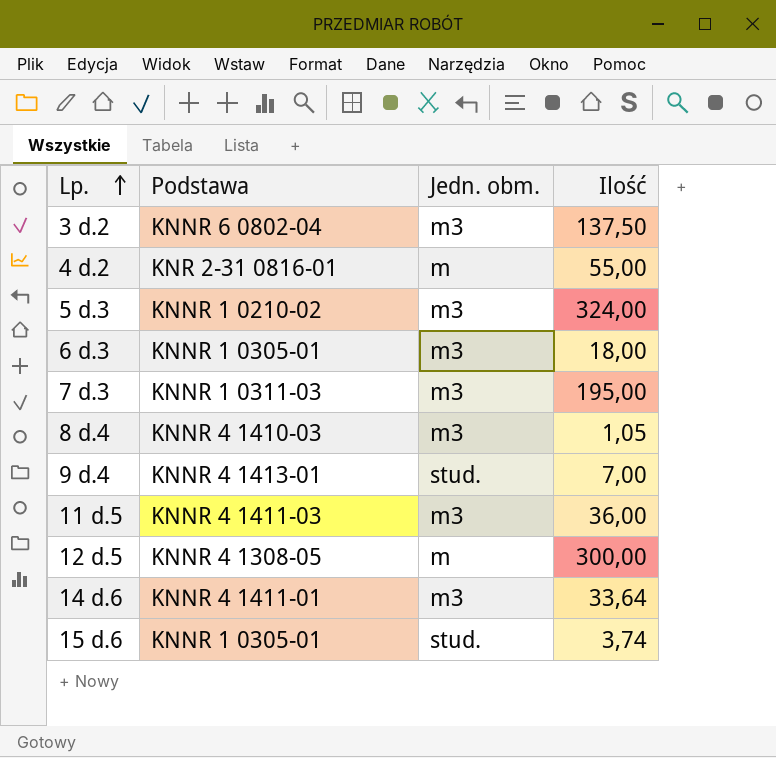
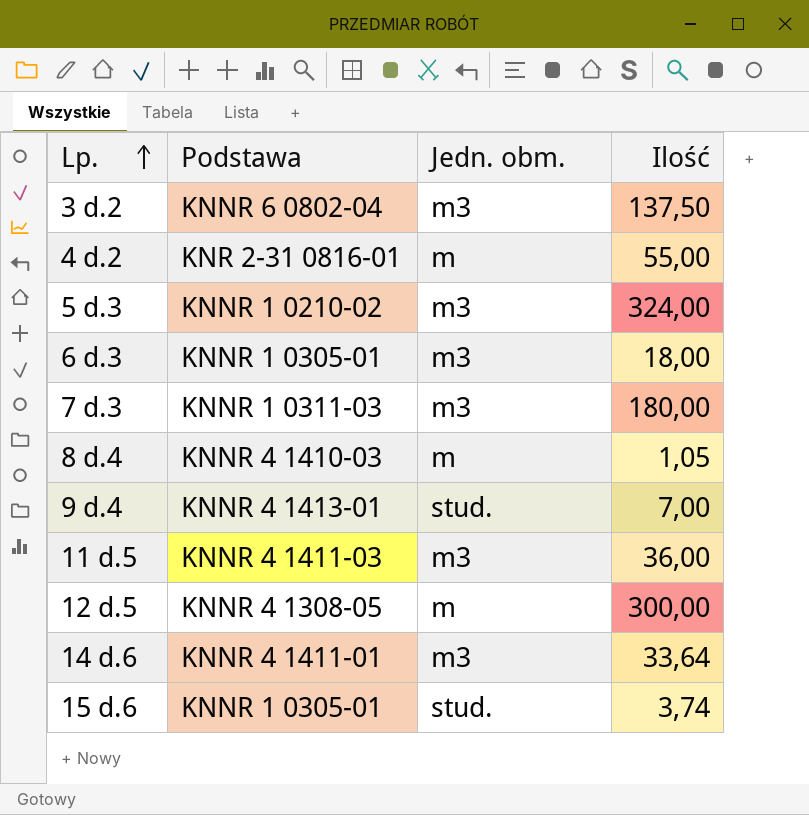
7 d.3 | Ilość: 195,00 -> 180,00
8 d.4 | Jedn. obm.: m3 -> m

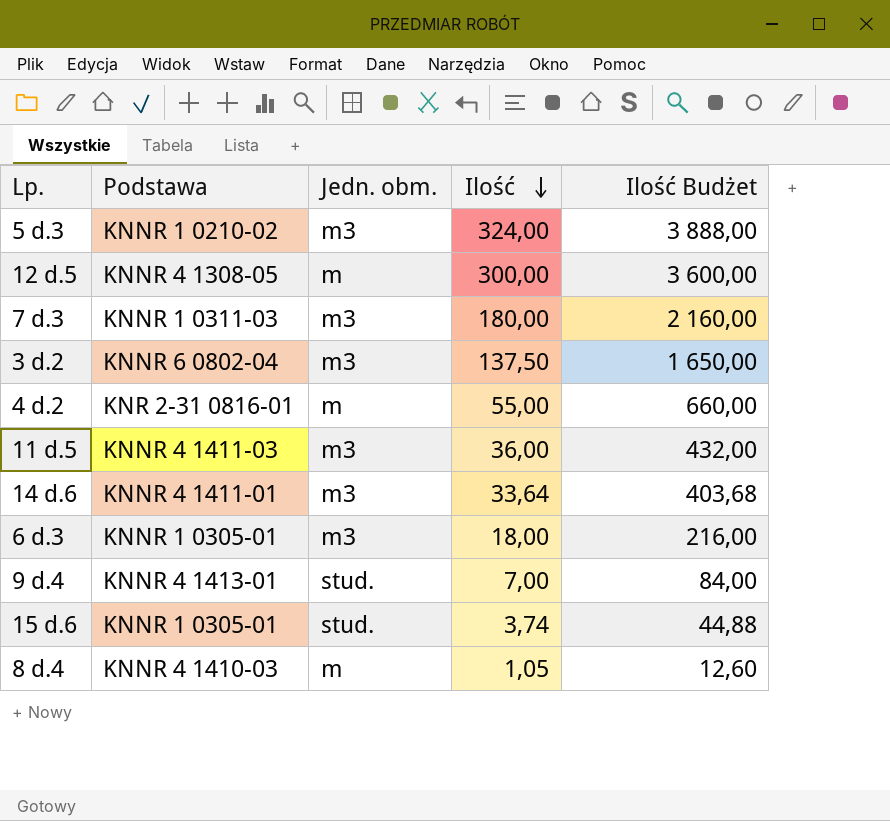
row order: Lp. ascending -> Ilość descending
column Ilość Budżet | formula: none -> [Ilość] * 12

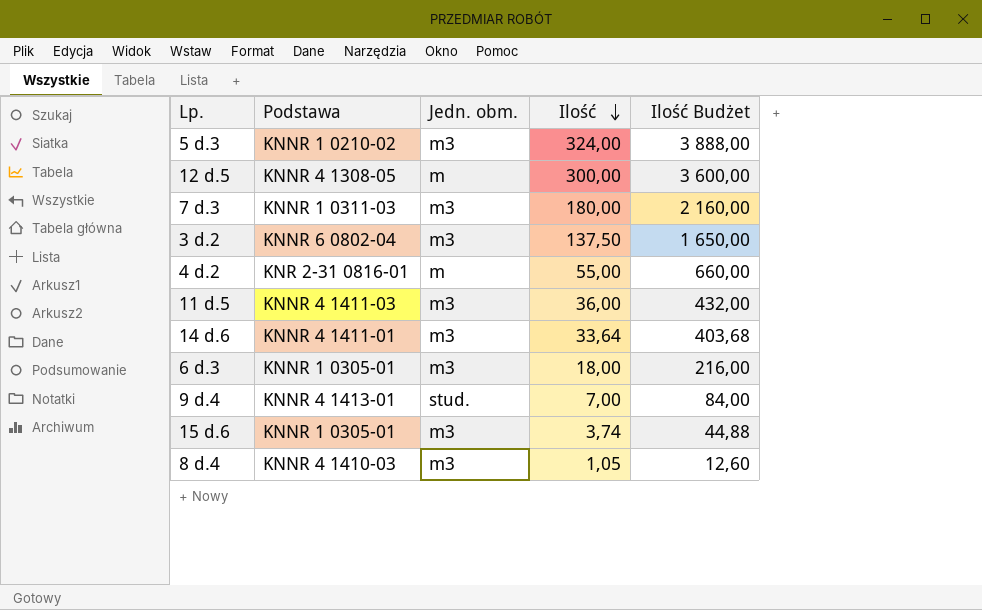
15 d.6 | Jedn. obm.: stud. -> m3
8 d.4 | Jedn. obm.: m -> m3

